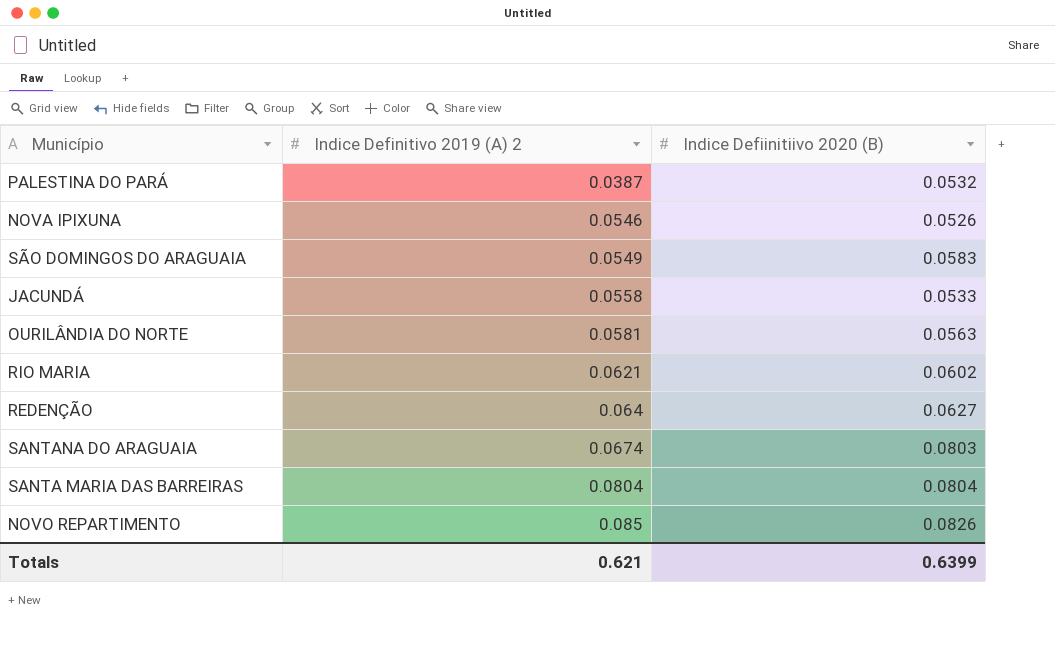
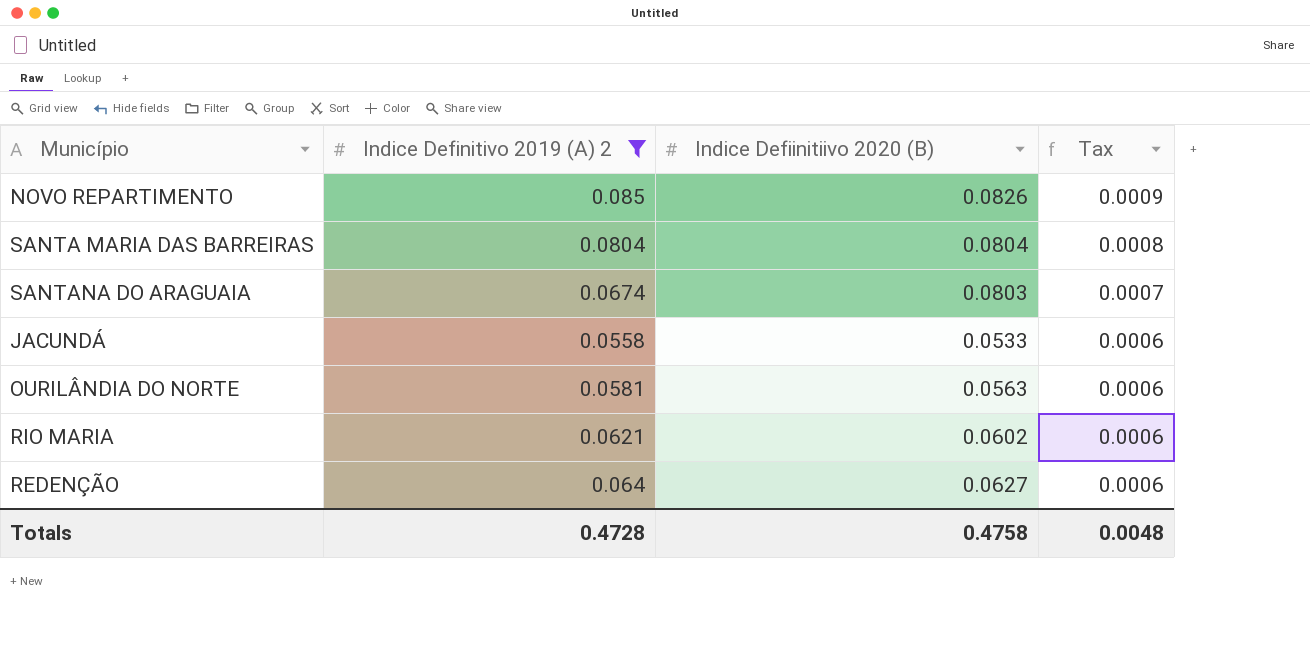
filter: none -> Indice Definitivo 2019 (A) 2 >= 0.0558
row order: Indice Definitivo 2019 (A) 2 ascending -> Tax descending
column Tax | formula: none -> [Indice Definitivo 2019 (A) 2] * 0.01
Totals | Indice Definitivo 2019 (A) 2: 0.621 -> 0.4728
Totals | Indice Defiinitiivo 2020 (B): 0.6399 -> 0.4758

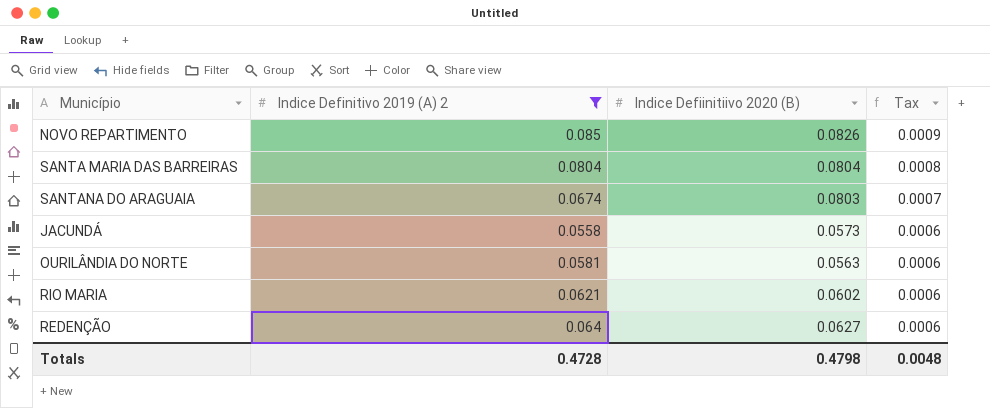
JACUNDÁ | Indice Defiinitiivo 2020 (B): 0.0533 -> 0.0573
Totals | Indice Defiinitiivo 2020 (B): 0.4758 -> 0.4798

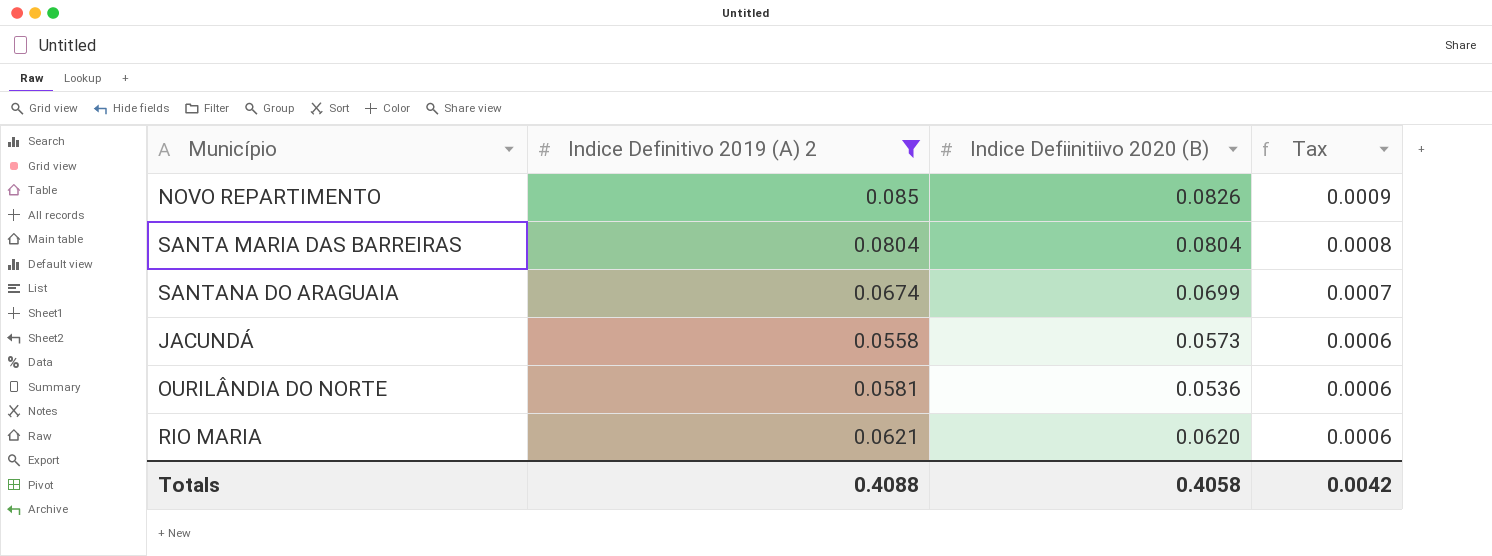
row REDENÇÃO: 0.064 | 0.0627 | 0.0006 -> none
SANTANA DO ARAGUAIA | Indice Defiinitiivo 2020 (B): 0.0803 -> 0.0699
OURILÂNDIA DO NORTE | Indice Defiinitiivo 2020 (B): 0.0563 -> 0.0536
RIO MARIA | Indice Defiinitiivo 2020 (B): 0.0602 -> 0.0620
Totals | Indice Definitivo 2019 (A) 2: 0.4728 -> 0.4088
Totals | Indice Defiinitiivo 2020 (B): 0.4798 -> 0.4058
Totals | Tax: 0.0048 -> 0.0042

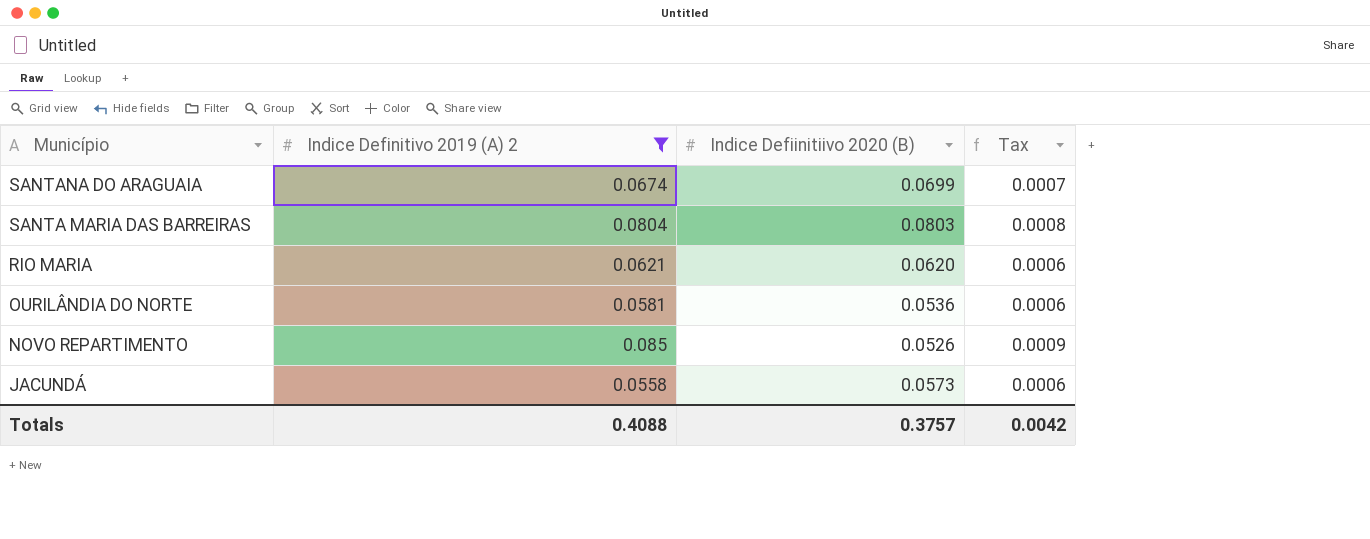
row order: Tax descending -> Município descending
SANTA MARIA DAS BARREIRAS | Indice Defiinitiivo 2020 (B): 0.0804 -> 0.0803
NOVO REPARTIMENTO | Indice Defiinitiivo 2020 (B): 0.0826 -> 0.0526
Totals | Indice Defiinitiivo 2020 (B): 0.4058 -> 0.3757

